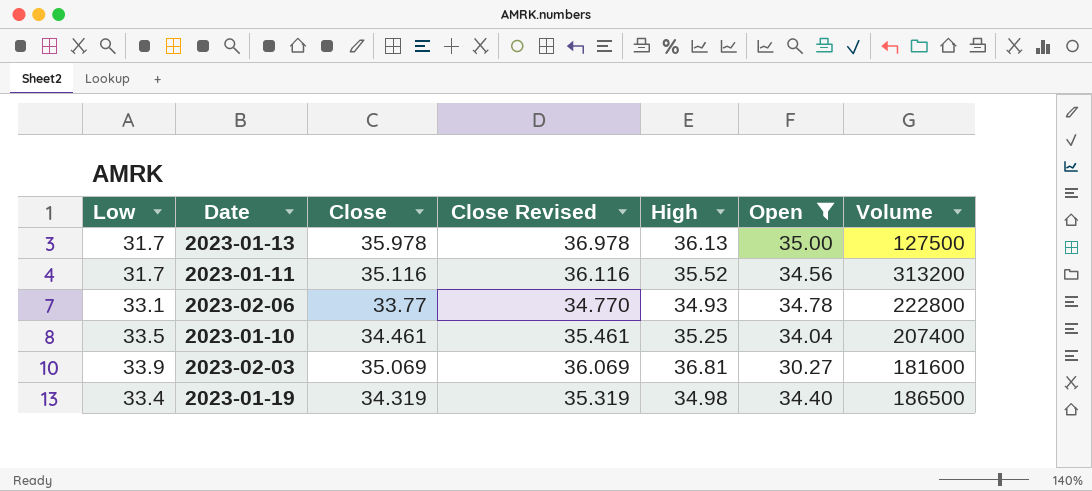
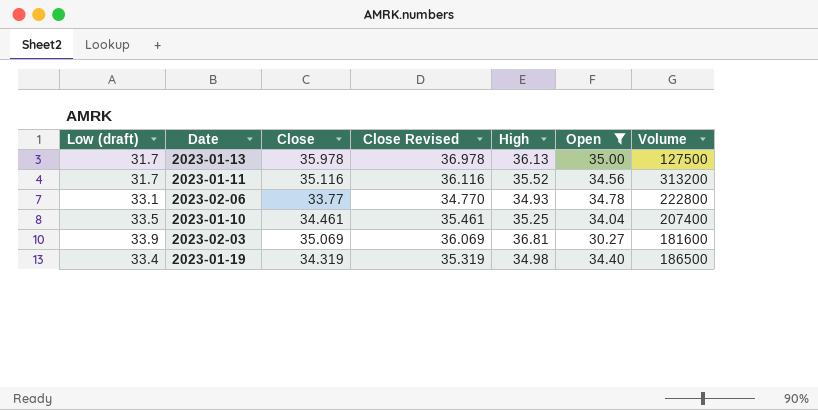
column name: Low -> Low (draft)

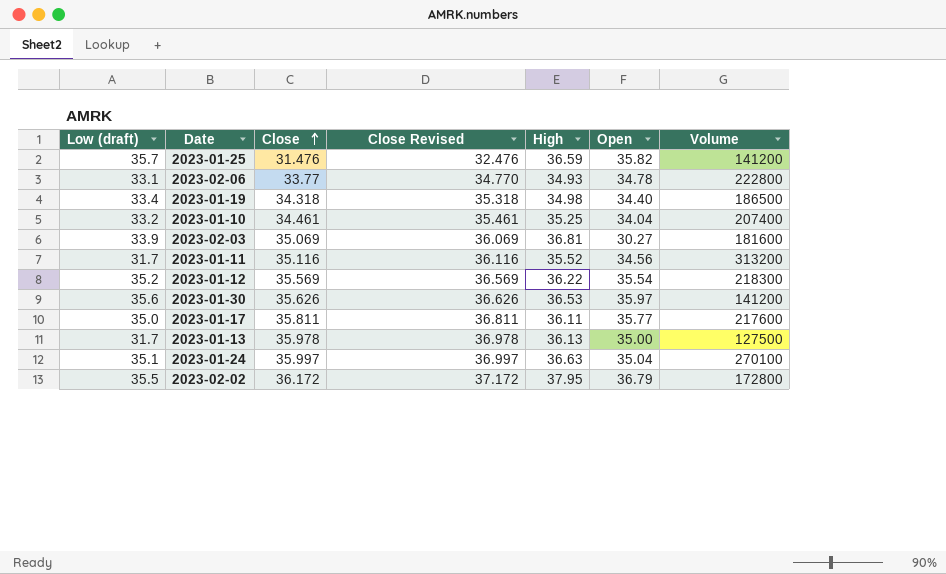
filter: Open <= 35.00 -> none
row order: none -> Close ascending
2023-01-19 | Close: 34.319 -> 34.318
2023-01-19 | Close Revised: 35.319 -> 35.318
2023-01-10 | Low (draft): 33.5 -> 33.2

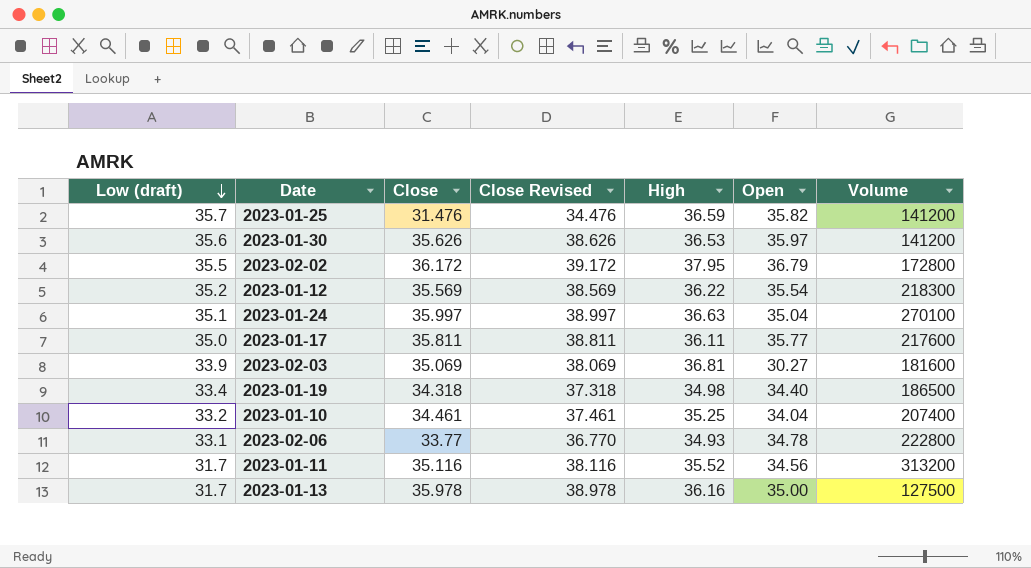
row order: Close ascending -> Low (draft) descending
column Close Revised | formula: [Close] + 1 -> [Close] + 3
2023-01-13 | High: 36.13 -> 36.16

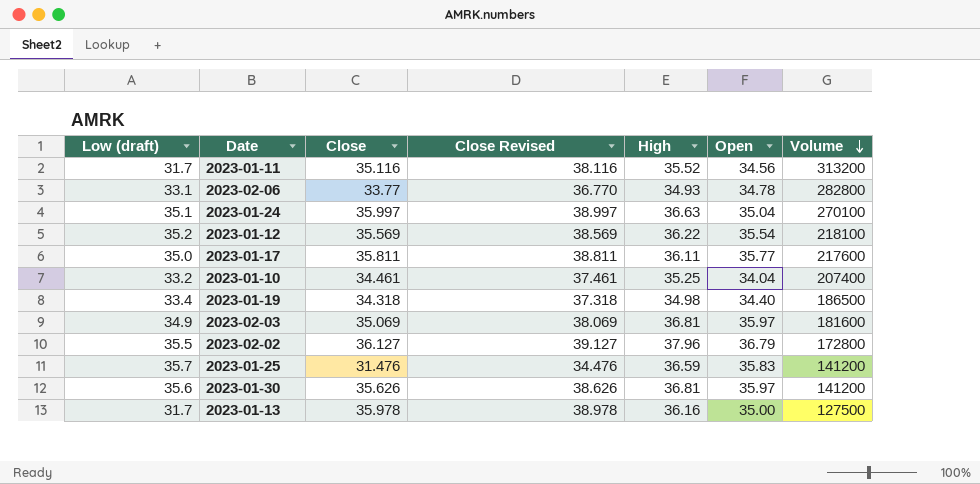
row order: Low (draft) descending -> Volume descending
2023-02-06 | Volume: 222800 -> 282800
2023-01-12 | Volume: 218300 -> 218100
2023-02-03 | Low (draft): 33.9 -> 34.9
2023-02-03 | Open: 30.27 -> 35.97
2023-02-02 | Close: 36.172 -> 36.127
2023-02-02 | Close Revised: 39.172 -> 39.127
2023-02-02 | High: 37.95 -> 37.96
2023-01-25 | Open: 35.82 -> 35.83
2023-01-30 | High: 36.53 -> 36.81

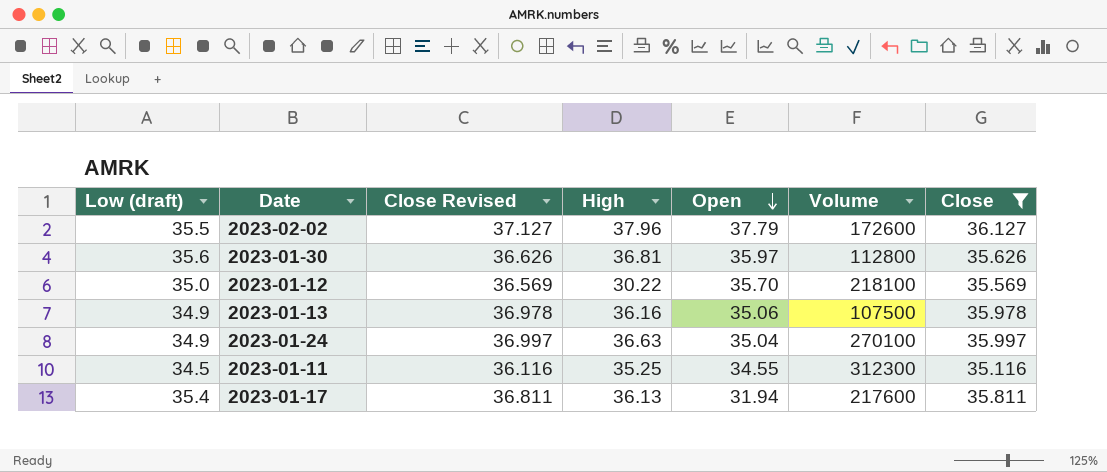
filter: none -> Close >= 35.116
row order: Volume descending -> Open descending
column Close Revised | formula: [Close] + 3 -> [Close] + 1
column Close | position: 3 -> 7
2023-02-02 | Open: 36.79 -> 37.79
2023-02-02 | Volume: 172800 -> 172600
2023-01-30 | Volume: 141200 -> 112800
2023-01-12 | Low (draft): 35.2 -> 35.0
2023-01-12 | High: 36.22 -> 30.22
2023-01-12 | Open: 35.54 -> 35.70
2023-01-13 | Low (draft): 31.7 -> 34.9
2023-01-13 | Open: 35.00 -> 35.06
2023-01-13 | Volume: 127500 -> 107500
2023-01-24 | Low (draft): 35.1 -> 34.9
2023-01-11 | Low (draft): 31.7 -> 34.5
2023-01-11 | High: 35.52 -> 35.25
2023-01-11 | Open: 34.56 -> 34.55
2023-01-11 | Volume: 313200 -> 312300
2023-01-17 | Low (draft): 35.0 -> 35.4
2023-01-17 | High: 36.11 -> 36.13
2023-01-17 | Open: 35.77 -> 31.94

